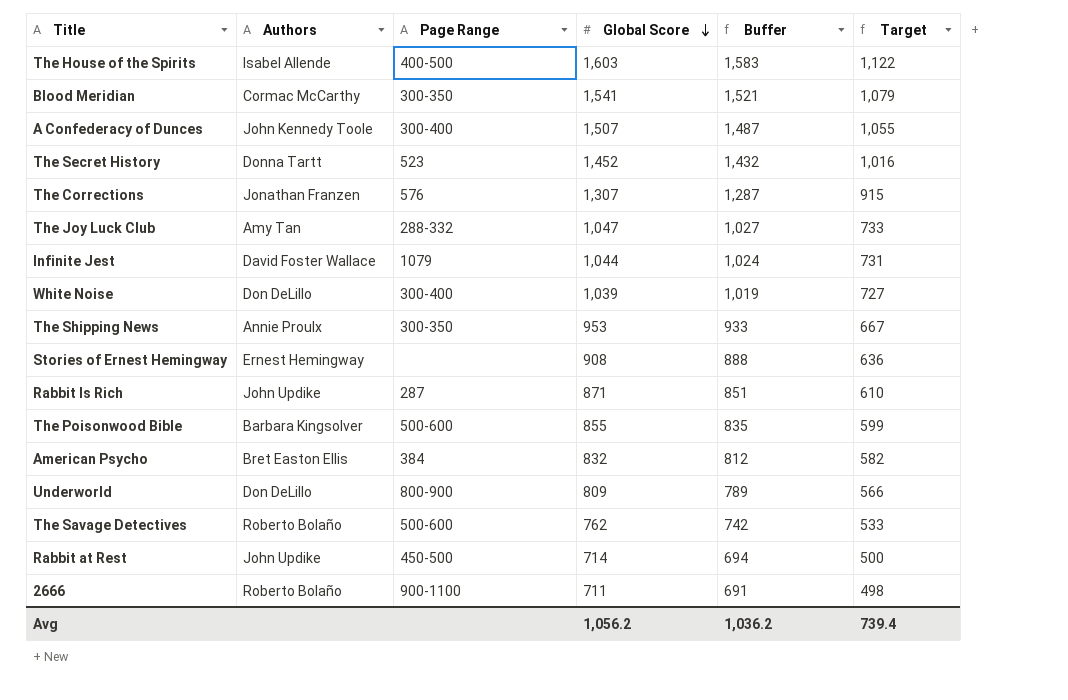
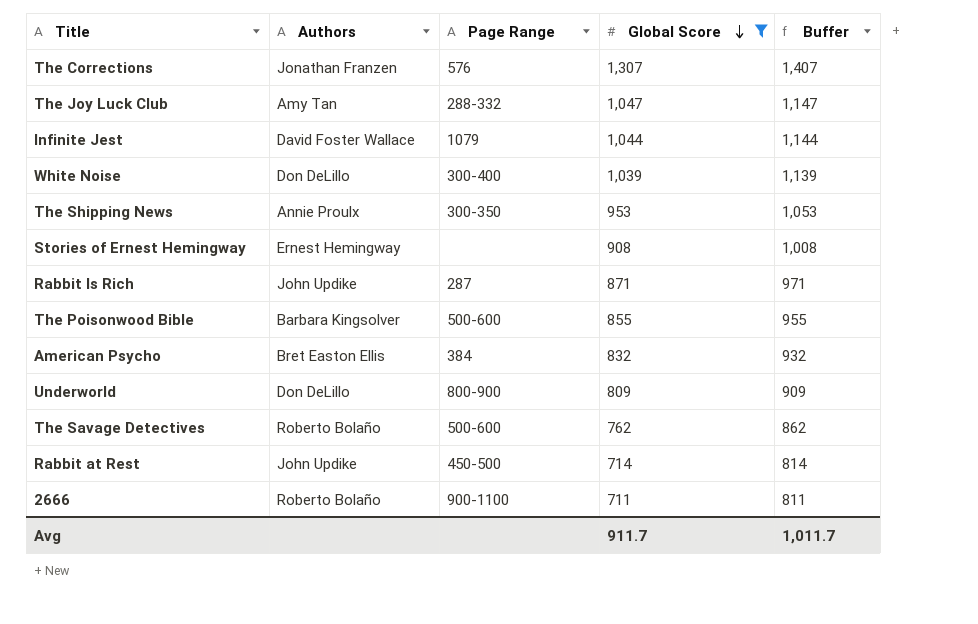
filter: none -> Global Score <= 1,307
column Target | formula: [Global Score] * 0.7 -> none
column Buffer | formula: [Global Score] - 20 -> [Global Score] + 100
Avg | Global Score: 1,056.2 -> 911.7
Avg | Buffer: 1,036.2 -> 1,011.7

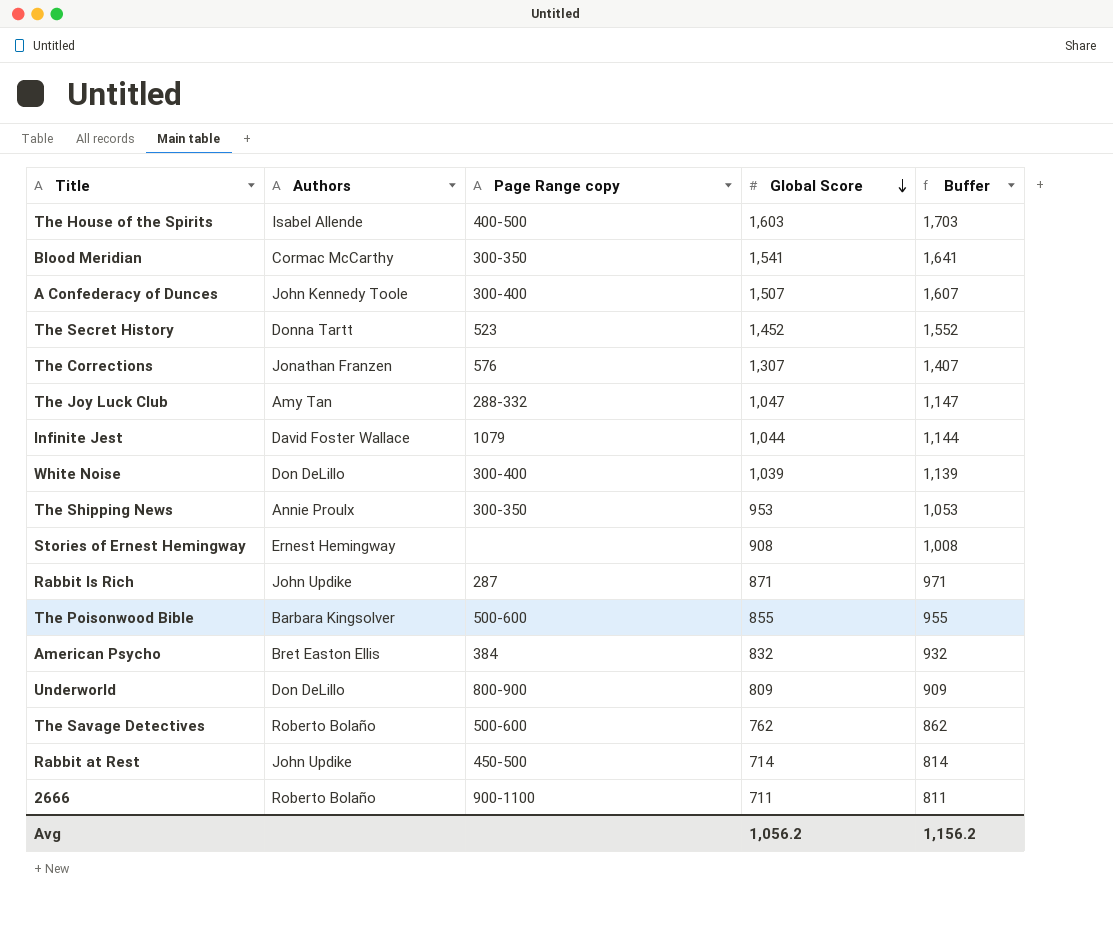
filter: Global Score <= 1,307 -> none
column name: Page Range -> Page Range copy
Avg | Global Score: 911.7 -> 1,056.2
Avg | Buffer: 1,011.7 -> 1,156.2

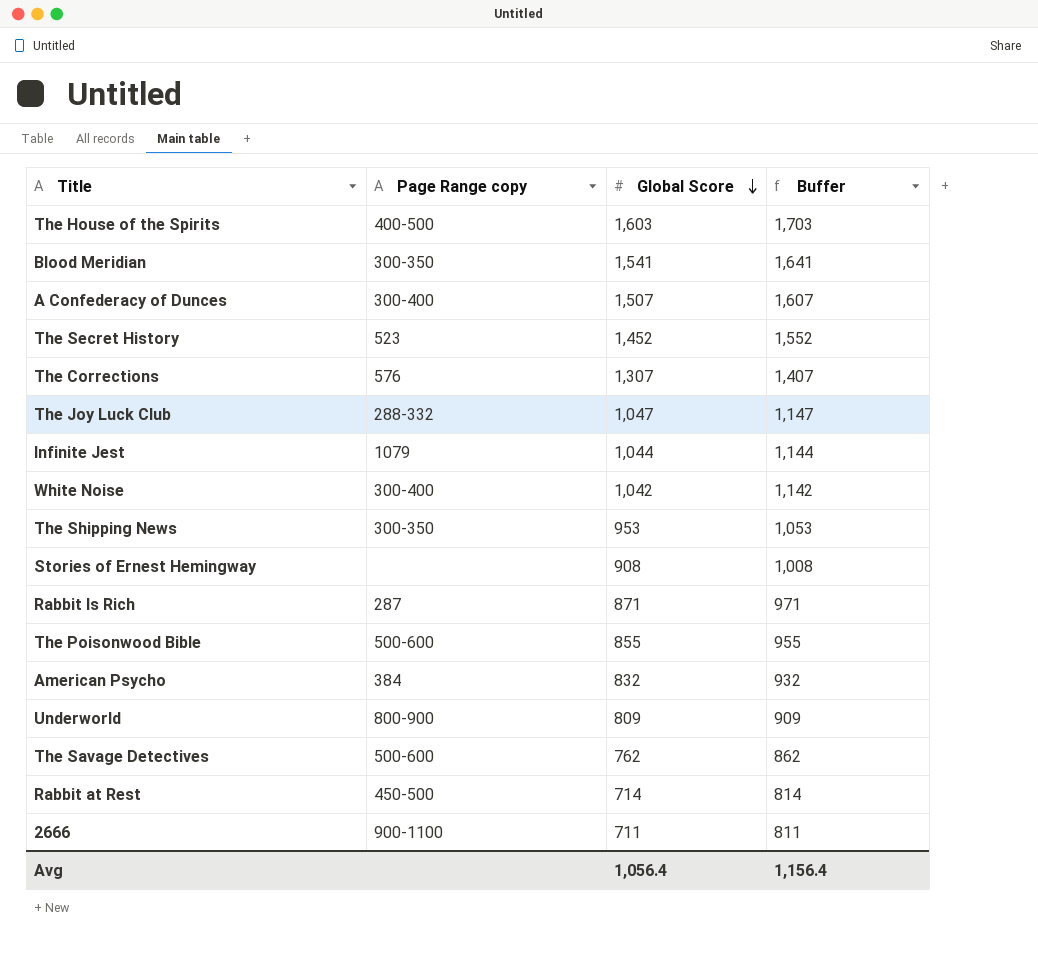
column Authors | position: 2 -> none
White Noise | Global Score: 1,039 -> 1,042
White Noise | Buffer: 1,139 -> 1,142
Avg | Global Score: 1,056.2 -> 1,056.4
Avg | Buffer: 1,156.2 -> 1,156.4

